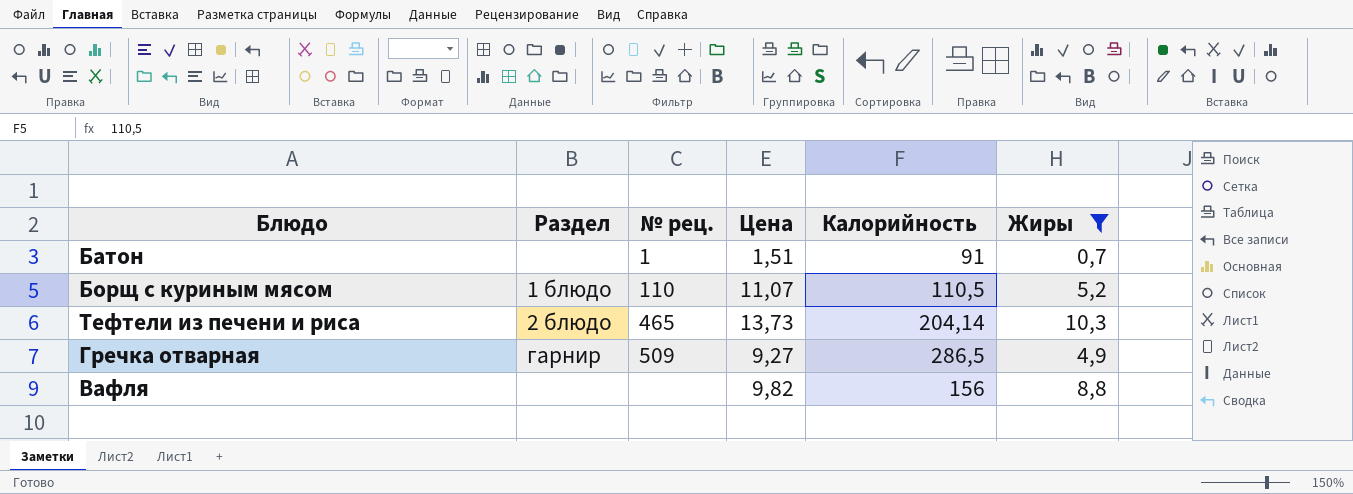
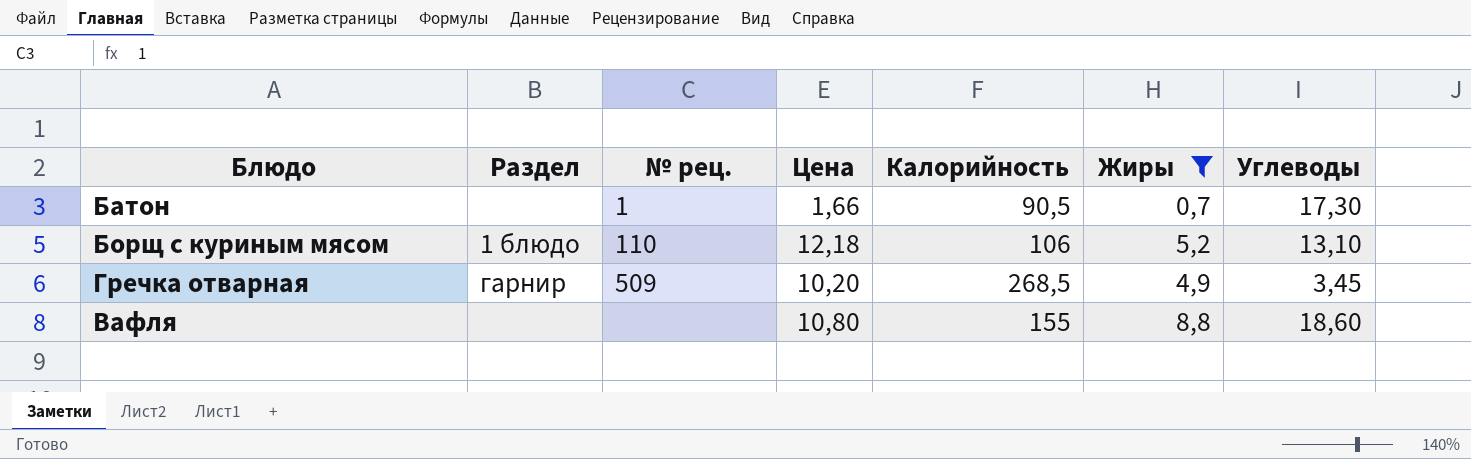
column Углеводы | position: none -> 7
row Тефтели из печени и риса: 2 блюдо | 465 | 13,73 | 204,14 | 10,3 -> none
Батон | Цена: 1,51 -> 1,66
Батон | Калорийность: 91 -> 90,5
Борщ с куриным мясом | Цена: 11,07 -> 12,18
Борщ с куриным мясом | Калорийность: 110,5 -> 106
Гречка отварная | Цена: 9,27 -> 10,20
Гречка отварная | Калорийность: 286,5 -> 268,5
Вафля | Цена: 9,82 -> 10,80
Вафля | Калорийность: 156 -> 155

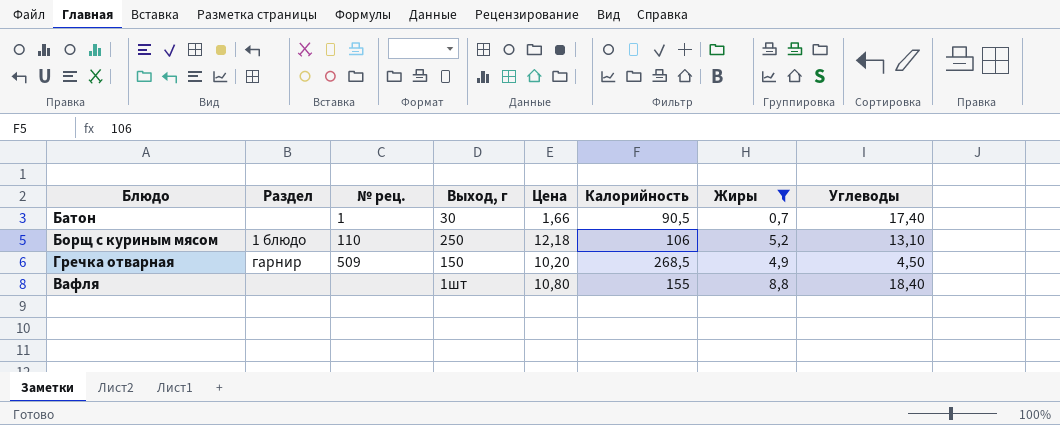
column Выход, г | position: none -> 4
Батон | Углеводы: 17,30 -> 17,40
Гречка отварная | Углеводы: 3,45 -> 4,50
Вафля | Углеводы: 18,60 -> 18,40

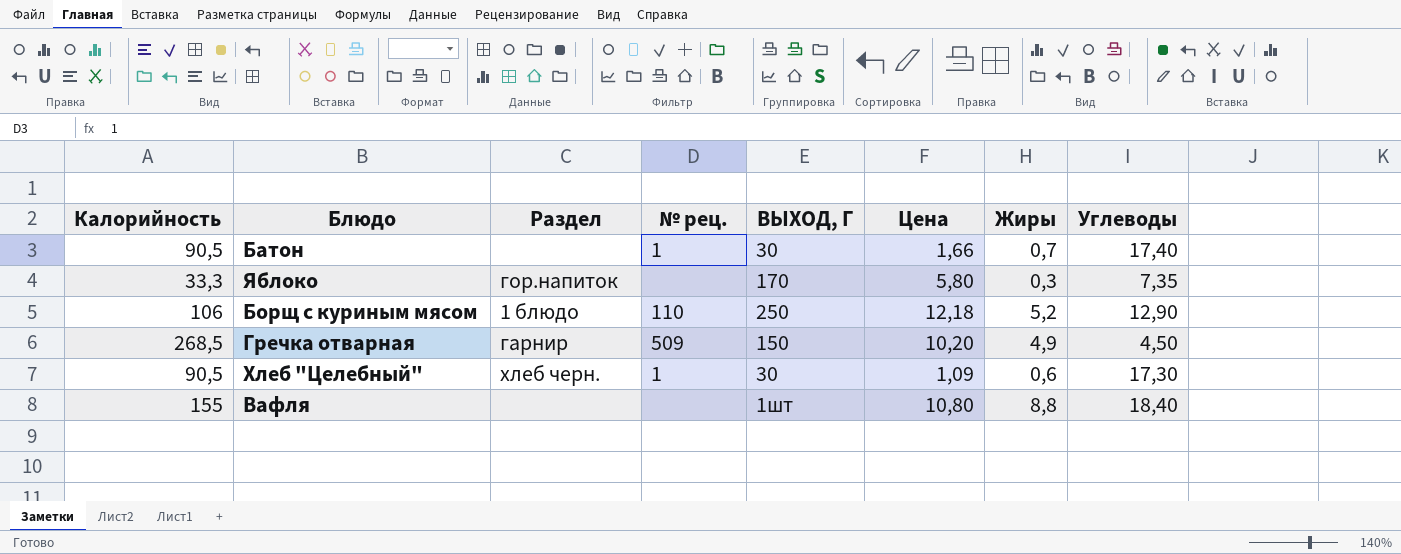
filter: Жиры >= 0,7 -> none
column Калорийность | position: 6 -> 1
column name: Выход, г -> ВЫХОД, Г
Борщ с куриным мясом | Углеводы: 13,10 -> 12,90

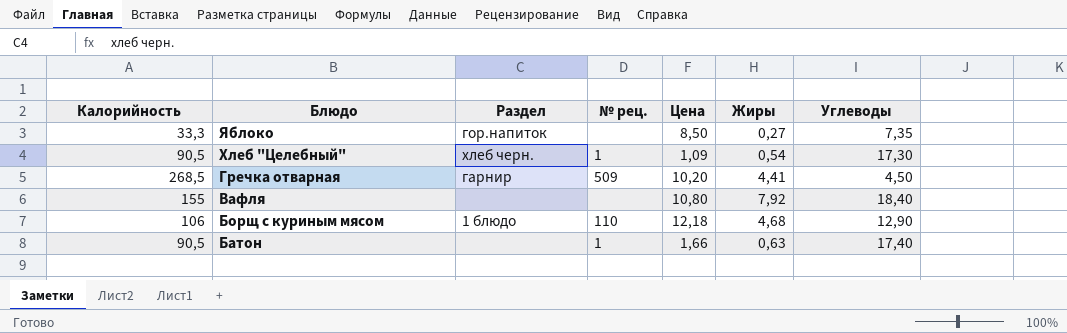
row order: none -> Блюдо descending
column ВЫХОД, Г | position: 5 -> none
Яблоко | Цена: 5,80 -> 8,50
Яблоко | Жиры: 0,3 -> 0,27
Хлеб "Целебный" | Жиры: 0,6 -> 0,54
Гречка отварная | Жиры: 4,9 -> 4,41
Вафля | Жиры: 8,8 -> 7,92
Борщ с куриным мясом | Жиры: 5,2 -> 4,68
Батон | Жиры: 0,7 -> 0,63

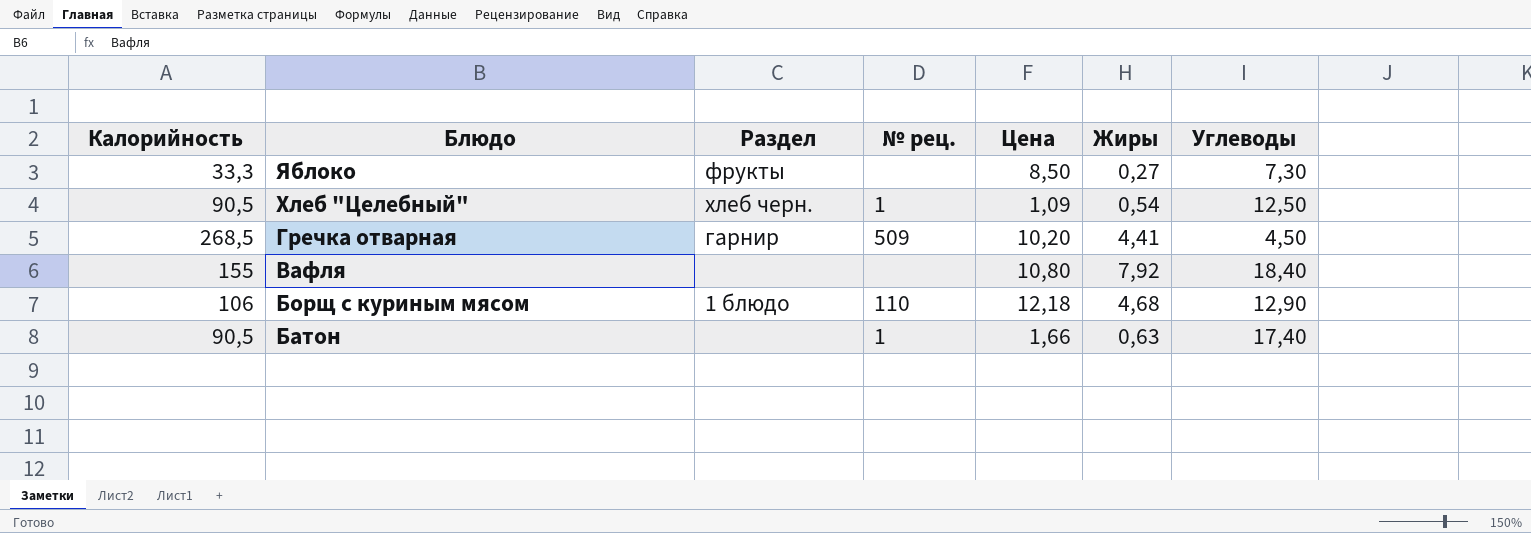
Яблоко | Раздел: гор.напиток -> фрукты
Яблоко | Углеводы: 7,35 -> 7,30
Хлеб "Целебный" | Углеводы: 17,30 -> 12,50

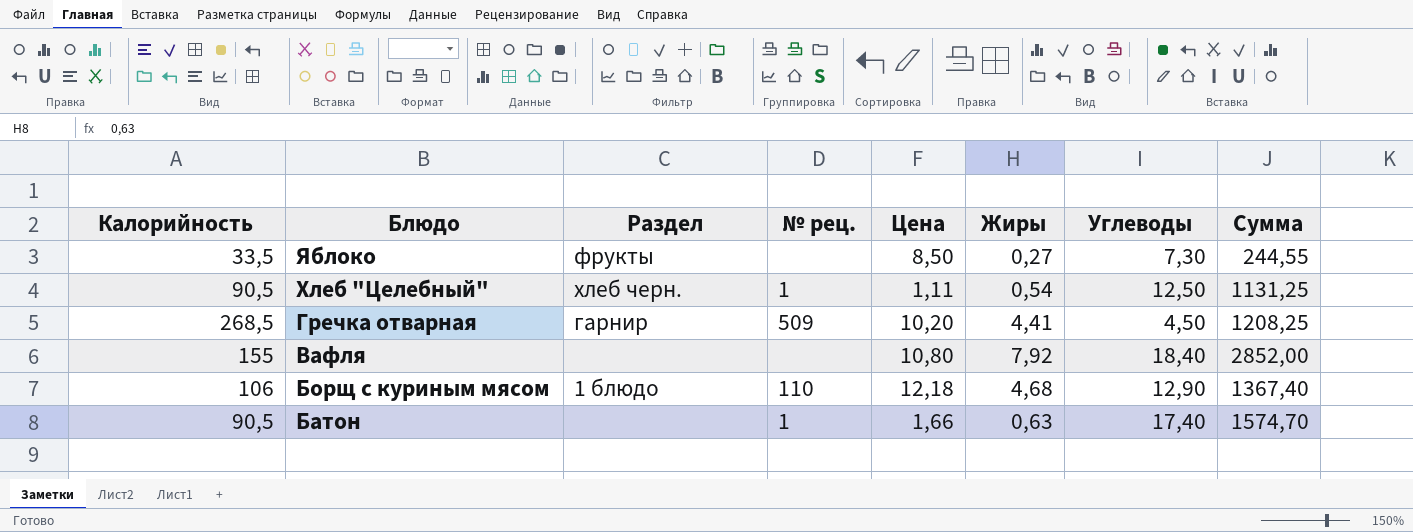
column Сумма | formula: none -> [Калорийность] * [Углеводы]
Яблоко | Калорийность: 33,3 -> 33,5
Хлеб "Целебный" | Цена: 1,09 -> 1,11

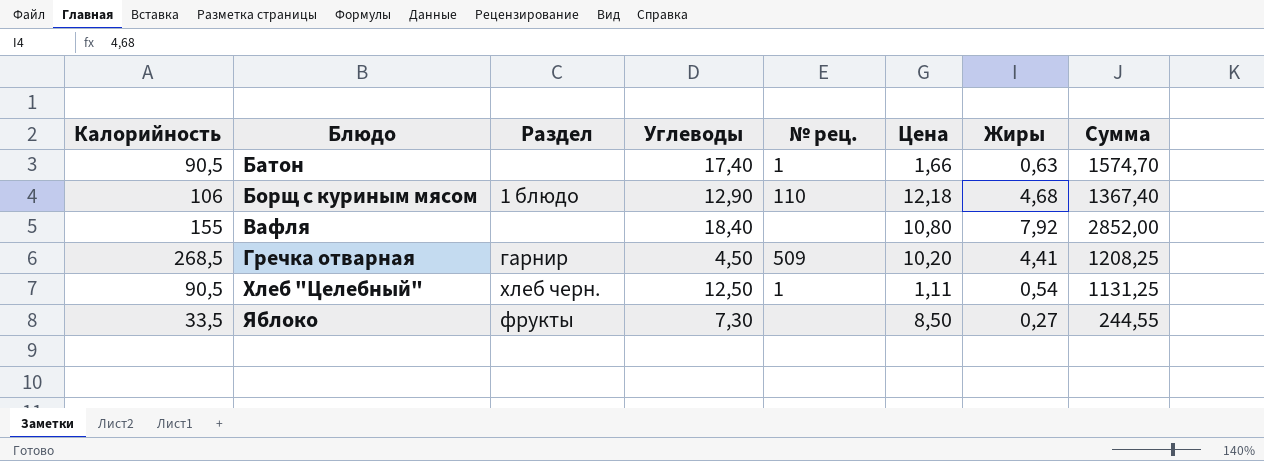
row order: Блюдо descending -> Блюдо ascending
column Углеводы | position: 7 -> 4

